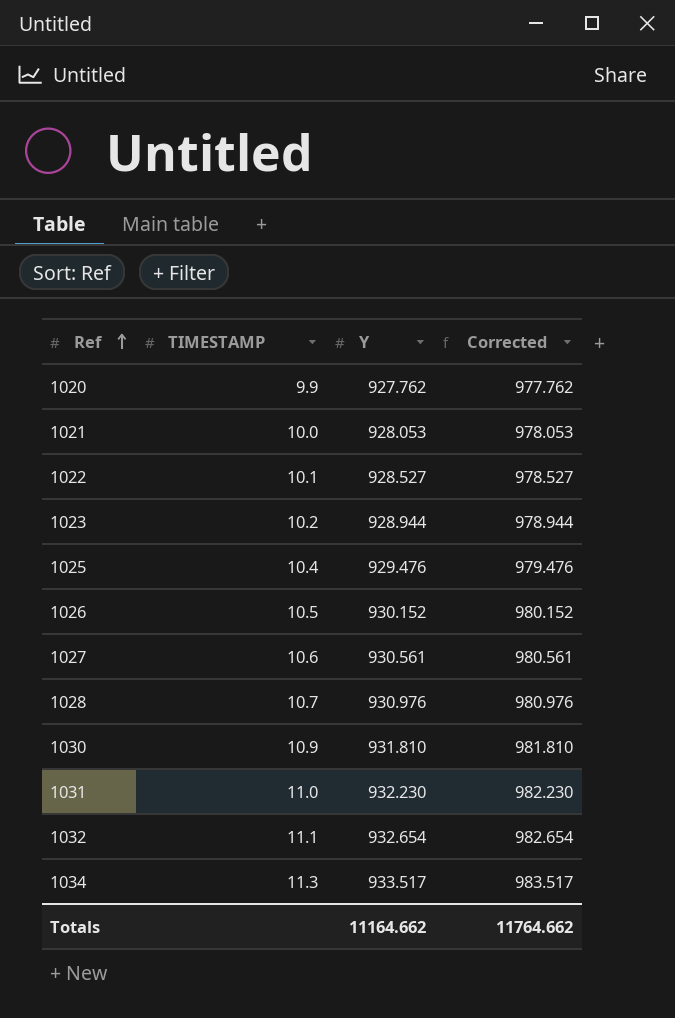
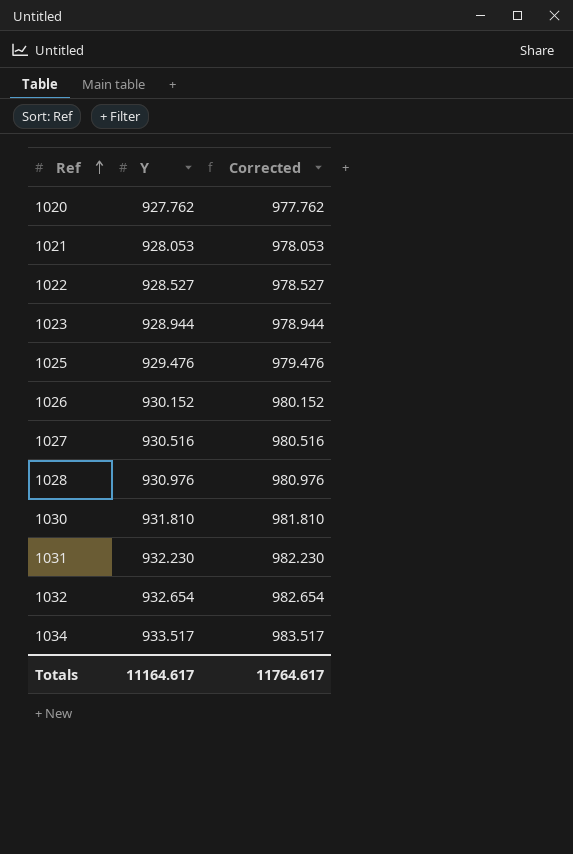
column TIMESTAMP | position: 2 -> none
1027 | Y: 930.561 -> 930.516
1027 | Corrected: 980.561 -> 980.516
Totals | Y: 11164.662 -> 11164.617
Totals | Corrected: 11764.662 -> 11764.617

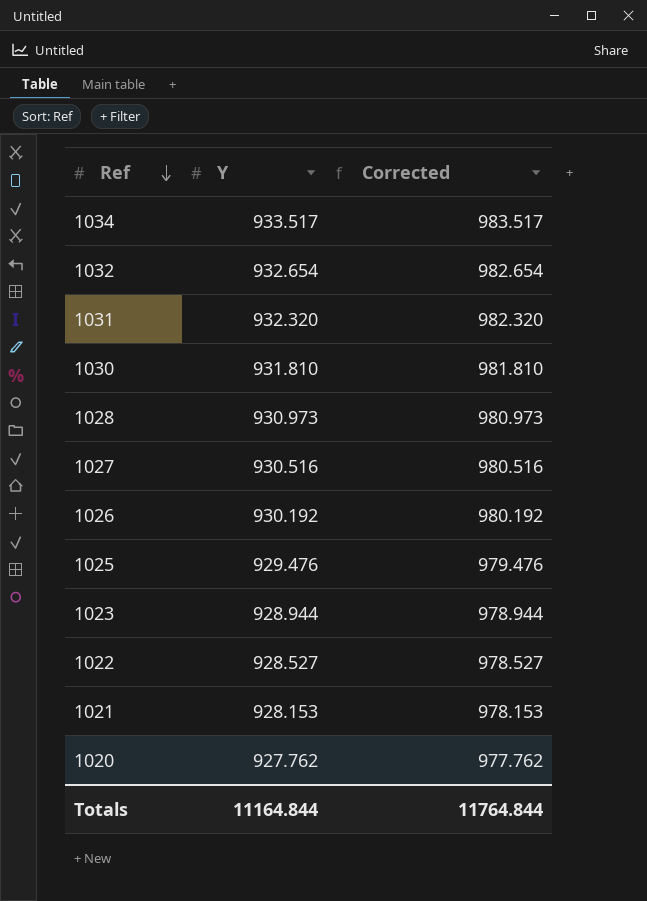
row order: Ref ascending -> Ref descending
1031 | Y: 932.230 -> 932.320
1031 | Corrected: 982.230 -> 982.320
1028 | Y: 930.976 -> 930.973
1028 | Corrected: 980.976 -> 980.973
1026 | Y: 930.152 -> 930.192
1026 | Corrected: 980.152 -> 980.192
1021 | Y: 928.053 -> 928.153
1021 | Corrected: 978.053 -> 978.153
Totals | Y: 11164.617 -> 11164.844
Totals | Corrected: 11764.617 -> 11764.844

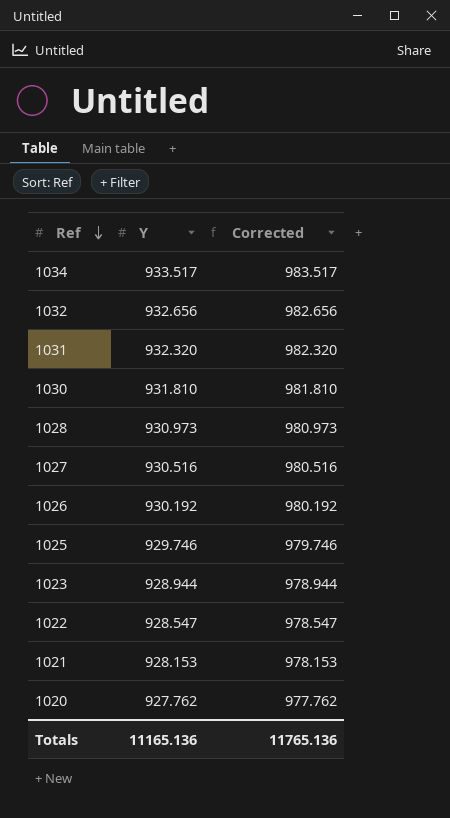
1032 | Y: 932.654 -> 932.656
1032 | Corrected: 982.654 -> 982.656
1025 | Y: 929.476 -> 929.746
1025 | Corrected: 979.476 -> 979.746
1022 | Y: 928.527 -> 928.547
1022 | Corrected: 978.527 -> 978.547
Totals | Y: 11164.844 -> 11165.136
Totals | Corrected: 11764.844 -> 11765.136

